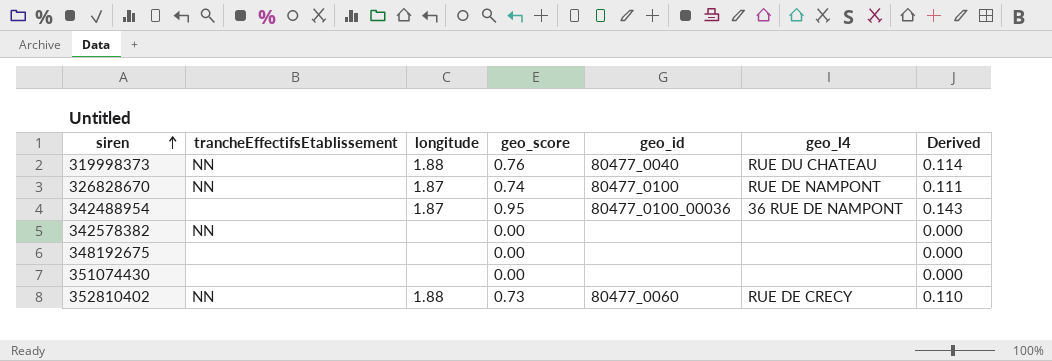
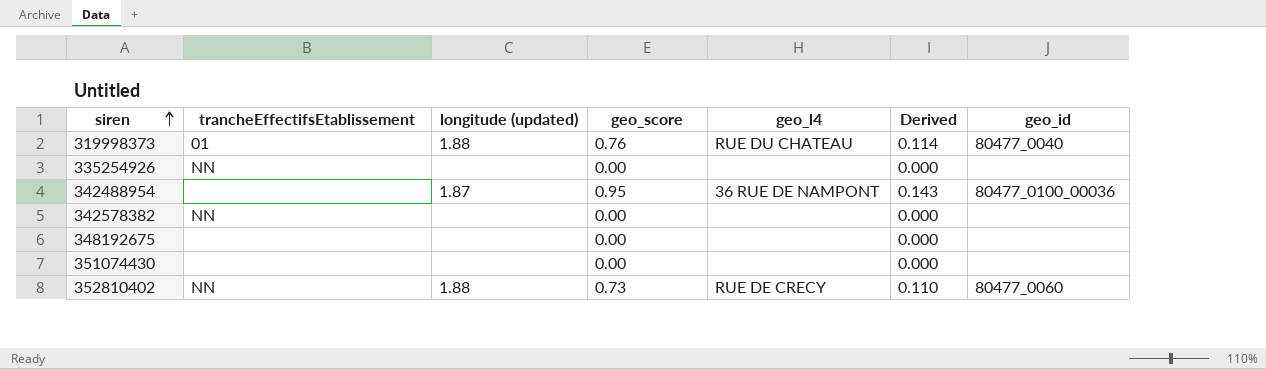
column name: longitude -> longitude (updated)
column geo_id | position: 5 -> 7
row 326828670: NN | 1.87 | 0.74 | 80477_0100 | RUE DE NAMPONT | 0.111 -> none
319998373 | trancheEffectifsEtablissement: NN -> 01
row 335254926: none -> NN | none | 0.00 | none | 0.000 | none

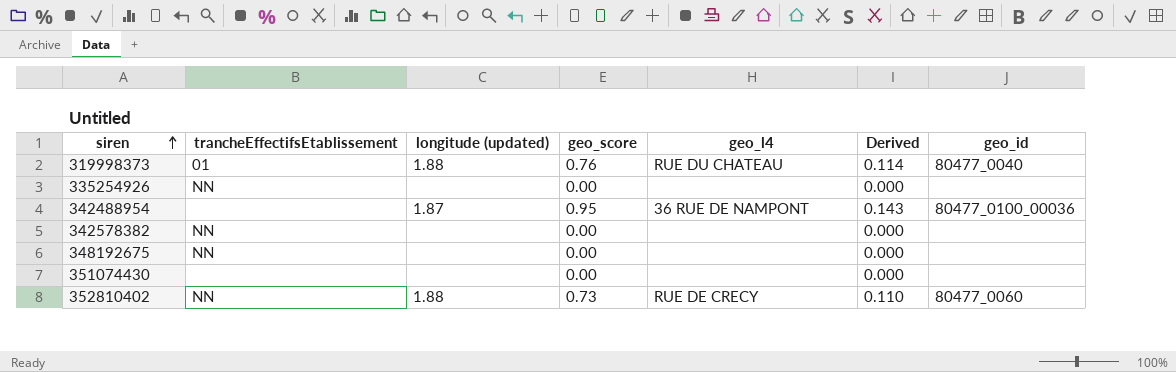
348192675 | trancheEffectifsEtablissement: none -> NN

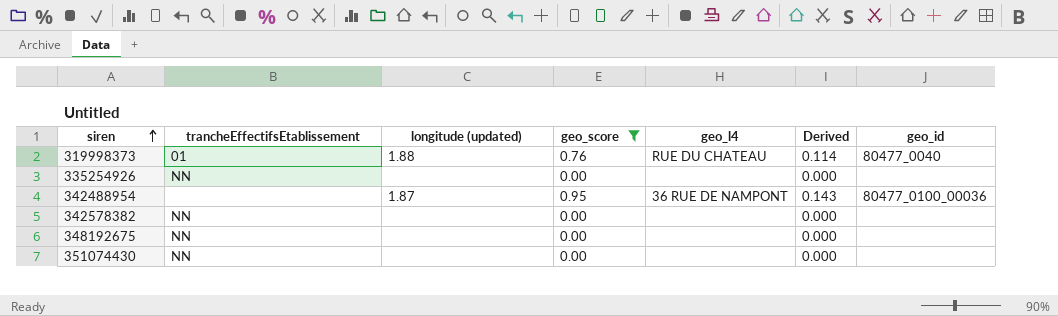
filter: none -> geo_score != 0.73
351074430 | trancheEffectifsEtablissement: none -> NN

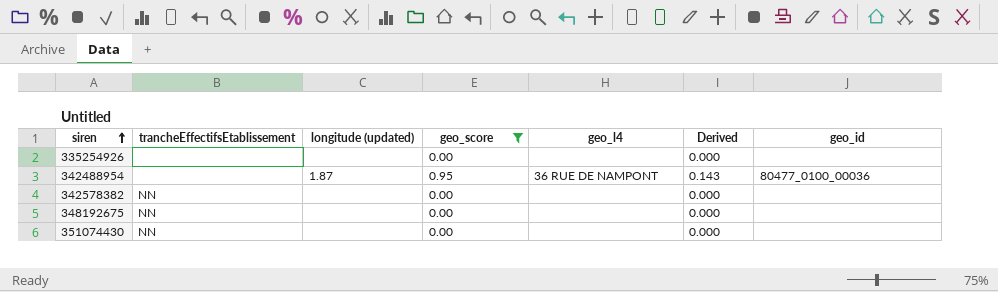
row 319998373: 01 | 1.88 | 0.76 | RUE DU CHATEAU | 0.114 | 80477_0040 -> none
335254926 | trancheEffectifsEtablissement: NN -> none

